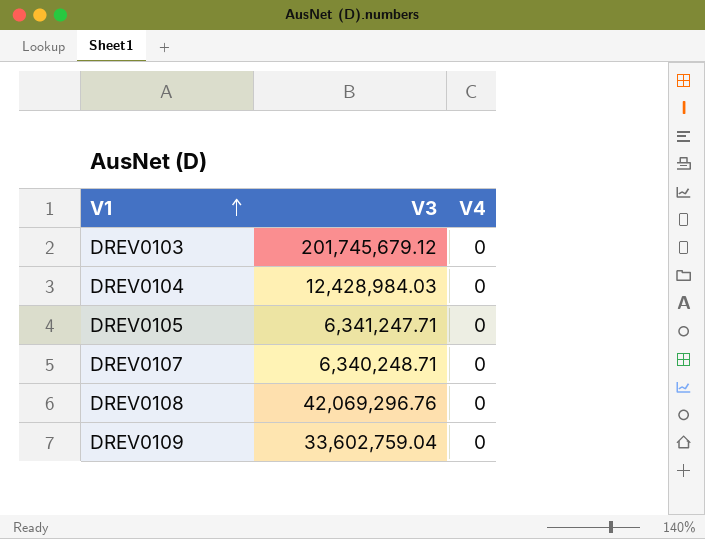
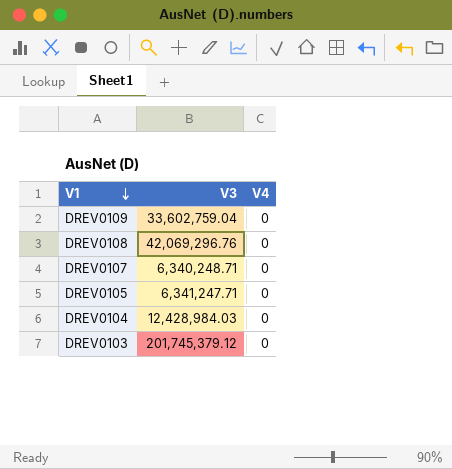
row order: V1 ascending -> V1 descending
DREV0103 | V3: 201,745,679.12 -> 201,745,379.12

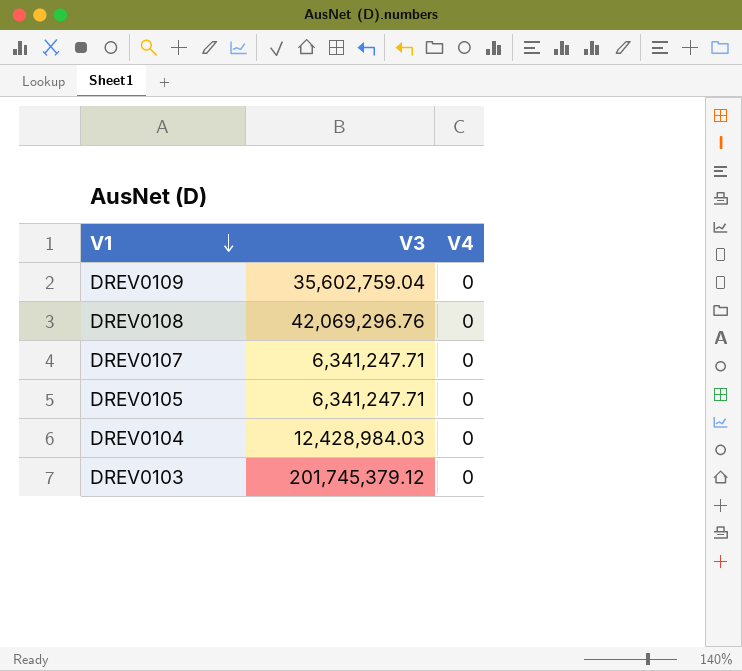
DREV0109 | V3: 33,602,759.04 -> 35,602,759.04
DREV0107 | V3: 6,340,248.71 -> 6,341,247.71

